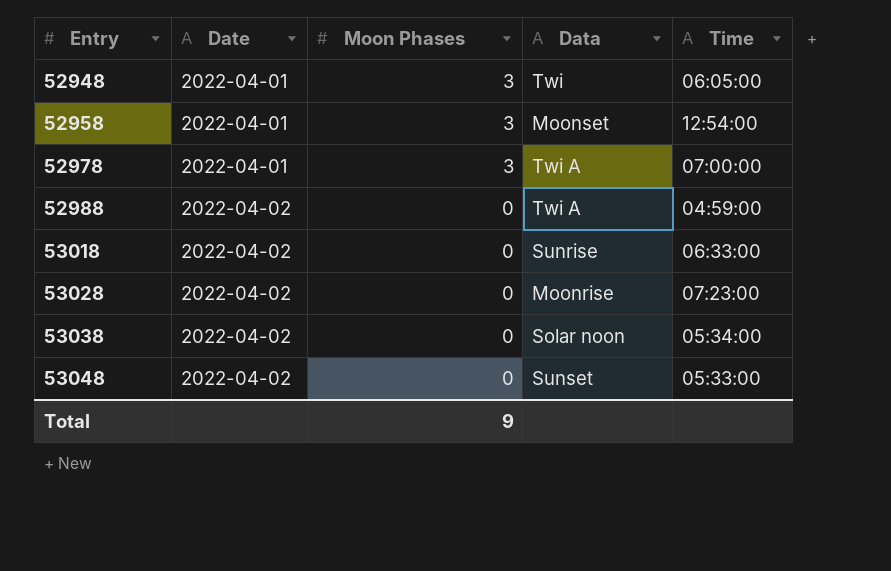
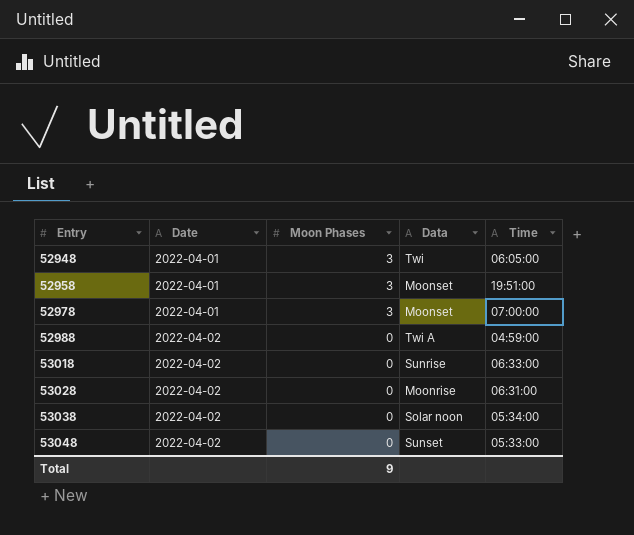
52958 | Time: 12:54:00 -> 19:51:00
52978 | Data: Twi A -> Moonset
53028 | Time: 07:23:00 -> 06:31:00

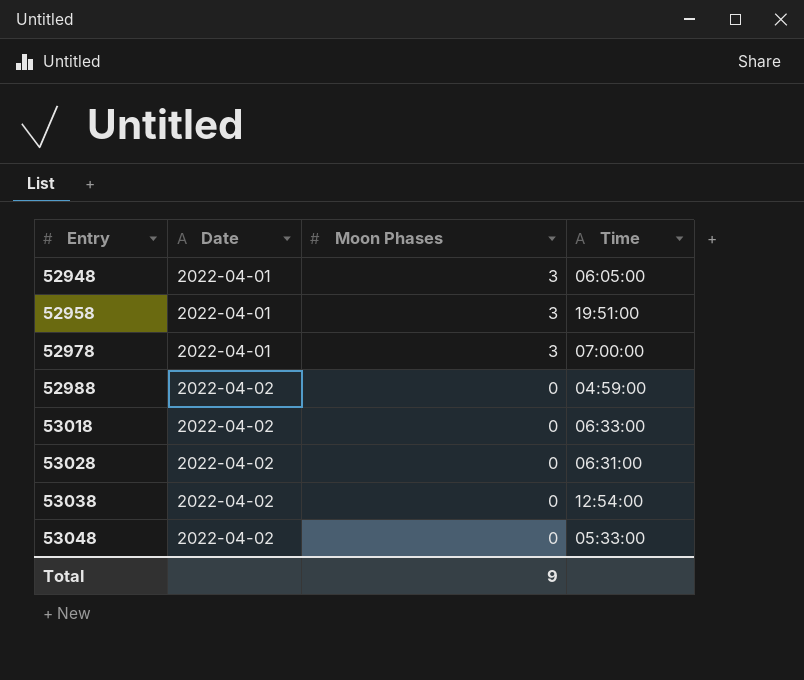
column Data | position: 4 -> none
53038 | Time: 05:34:00 -> 12:54:00

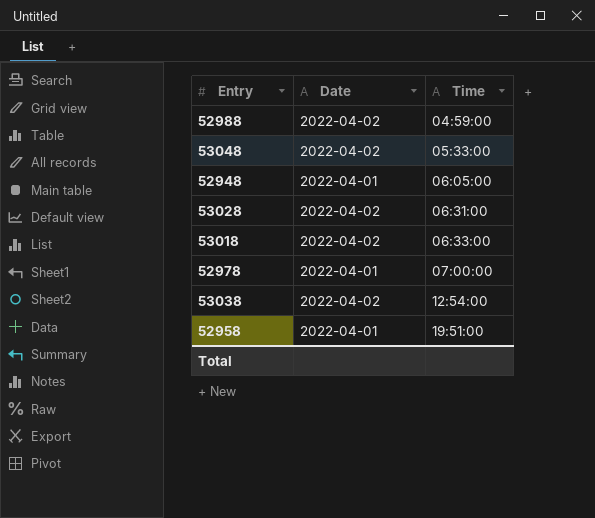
row order: Entry ascending -> Time ascending
column Moon Phases | position: 3 -> none

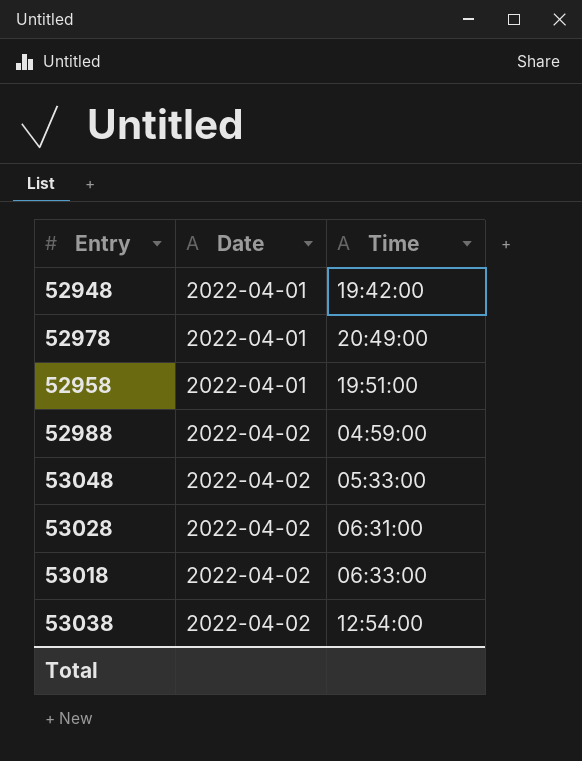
row order: Time ascending -> Date ascending
52948 | Time: 06:05:00 -> 19:42:00
52978 | Time: 07:00:00 -> 20:49:00

